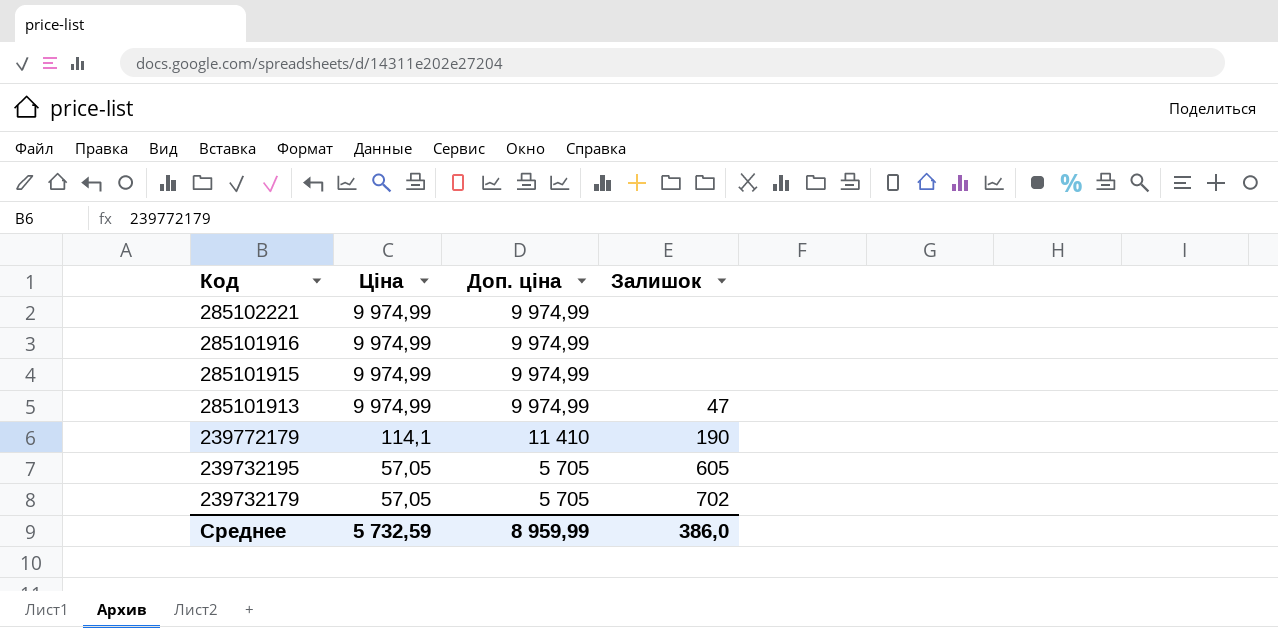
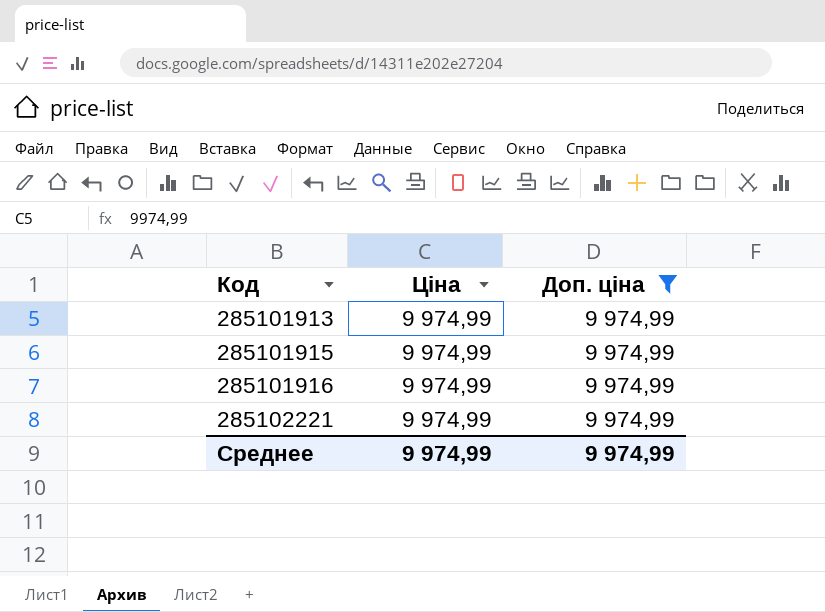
filter: none -> Доп. ціна = 9 974,99
row order: Код descending -> Код ascending
column Залишок | position: 4 -> none
Среднее | Ціна: 5 732,59 -> 9 974,99
Среднее | Доп. ціна: 8 959,99 -> 9 974,99

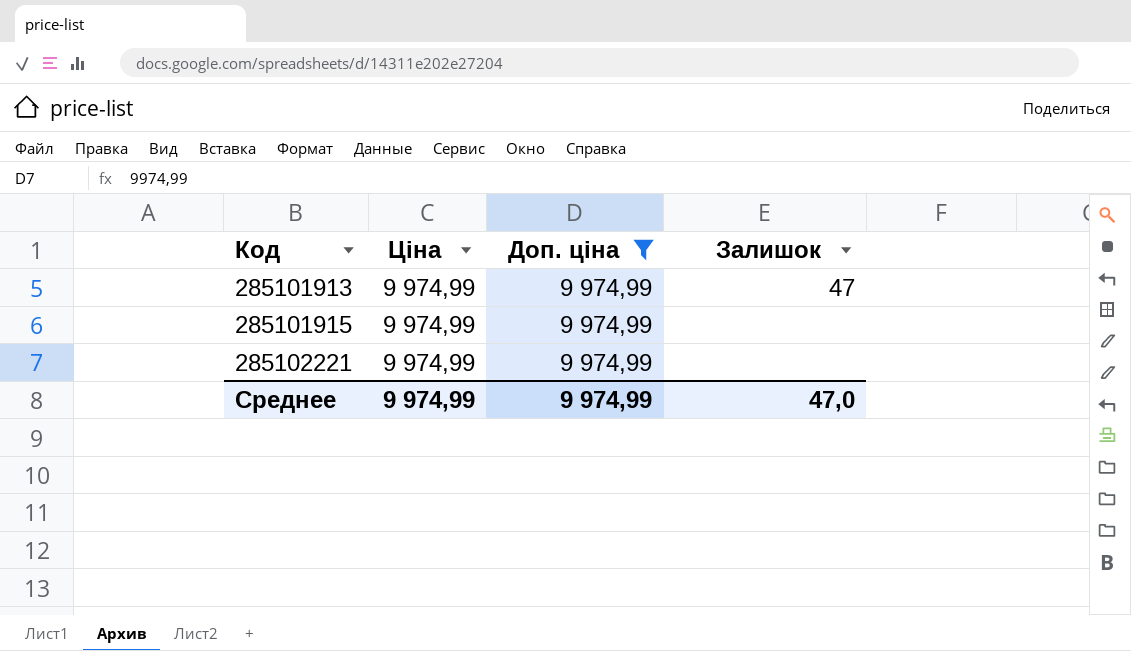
column Залишок | position: none -> 4
row 285101916: 9 974,99 | 9 974,99 -> none

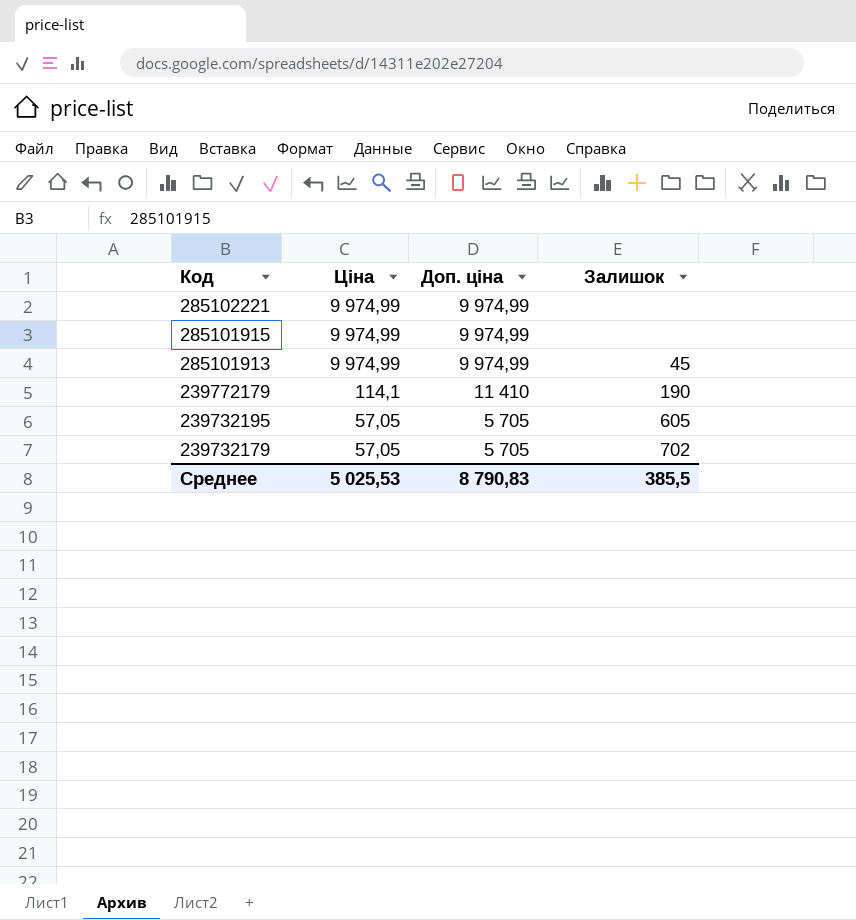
filter: Доп. ціна = 9 974,99 -> none
row order: Код ascending -> Код descending
285101913 | Залишок: 47 -> 45
Среднее | Ціна: 9 974,99 -> 5 025,53
Среднее | Доп. ціна: 9 974,99 -> 8 790,83
Среднее | Залишок: 47,0 -> 385,5

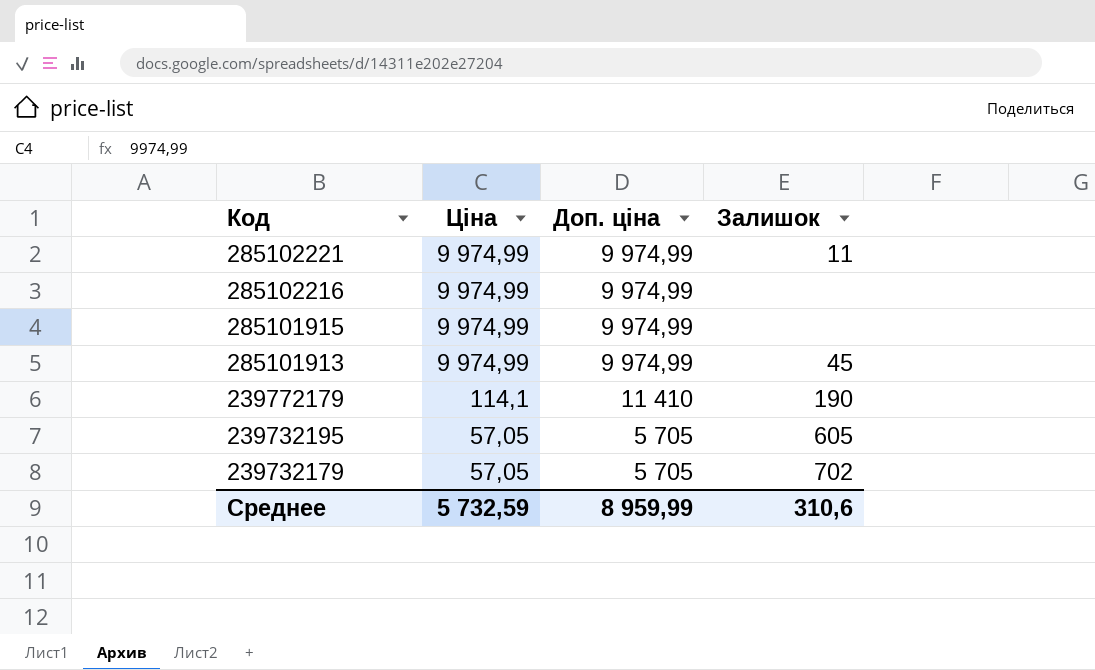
285102221 | Залишок: none -> 11
row 285102216: none -> 9 974,99 | 9 974,99 | none
Среднее | Ціна: 5 025,53 -> 5 732,59
Среднее | Доп. ціна: 8 790,83 -> 8 959,99
Среднее | Залишок: 385,5 -> 310,6

